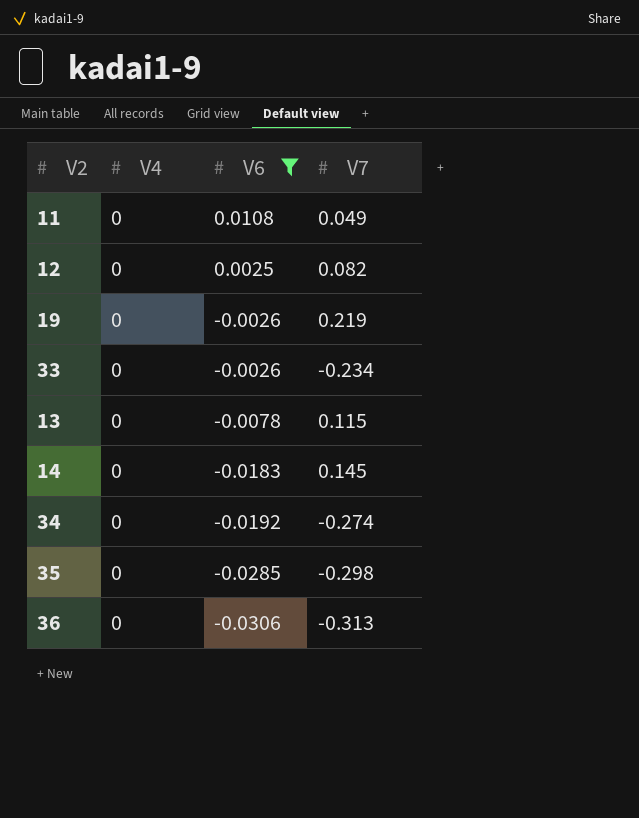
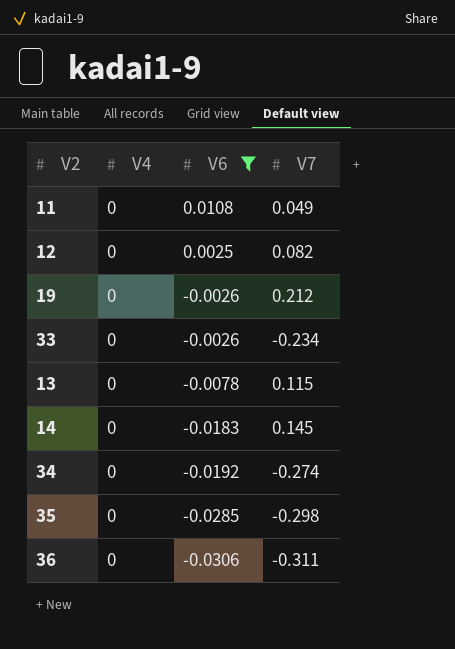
19 | V7: 0.219 -> 0.212
36 | V7: -0.313 -> -0.311

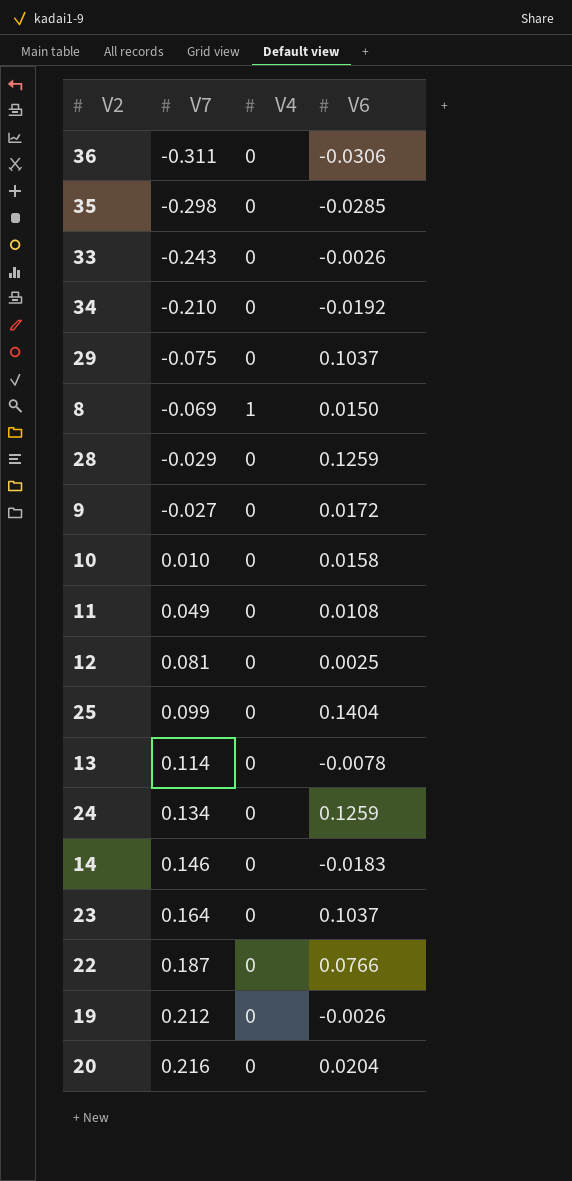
filter: V6 <= 0.0108 -> none
row order: V6 descending -> V7 ascending
column V7 | position: 4 -> 2
33 | V7: -0.234 -> -0.243
34 | V7: -0.274 -> -0.210
12 | V7: 0.082 -> 0.081
13 | V7: 0.115 -> 0.114
14 | V7: 0.145 -> 0.146

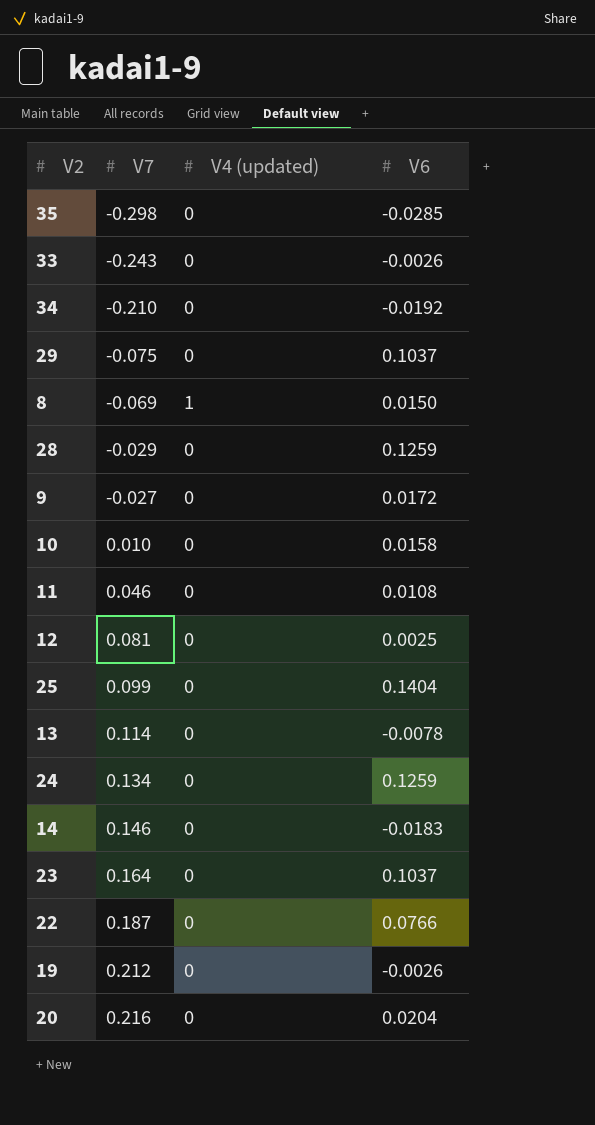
column name: V4 -> V4 (updated)
row 36: -0.311 | 0 | -0.0306 -> none
11 | V7: 0.049 -> 0.046

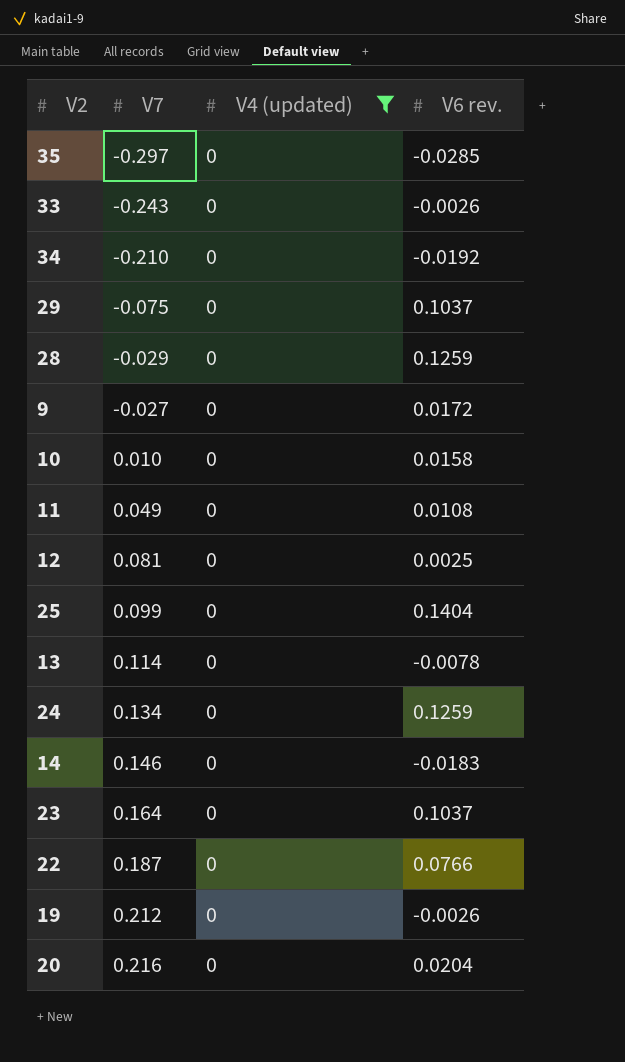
filter: none -> V4 (updated) = 0
column name: V6 -> V6 rev.
35 | V7: -0.298 -> -0.297
11 | V7: 0.046 -> 0.049

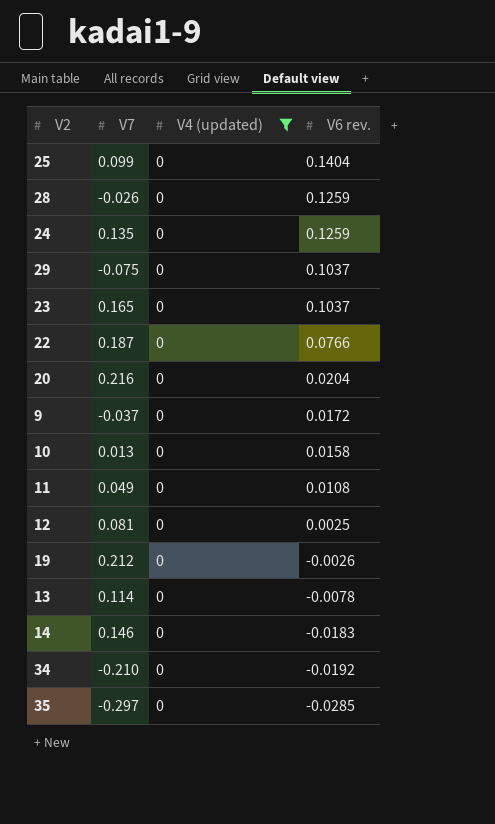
row order: V7 ascending -> V6 rev. descending
row 33: -0.243 | 0 | -0.0026 -> none
28 | V7: -0.029 -> -0.026
24 | V7: 0.134 -> 0.135
23 | V7: 0.164 -> 0.165
9 | V7: -0.027 -> -0.037
10 | V7: 0.010 -> 0.013

